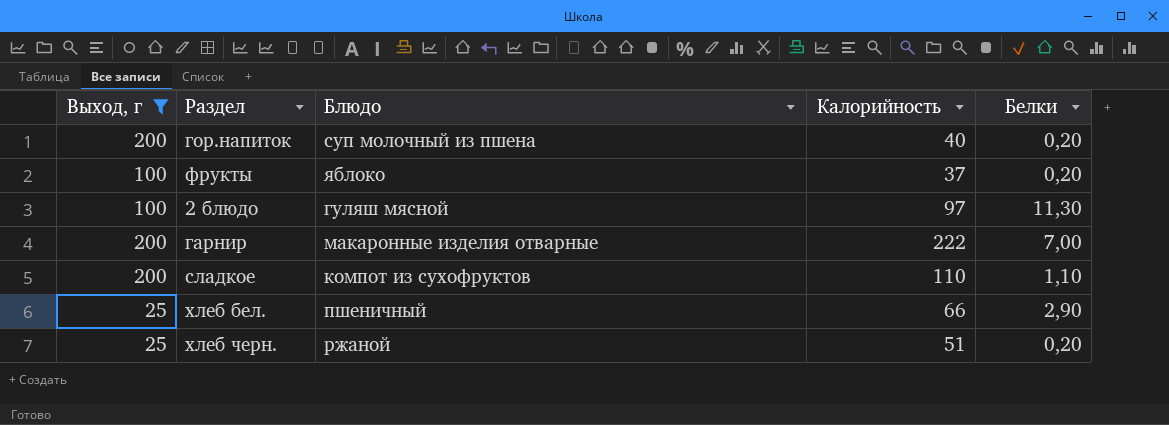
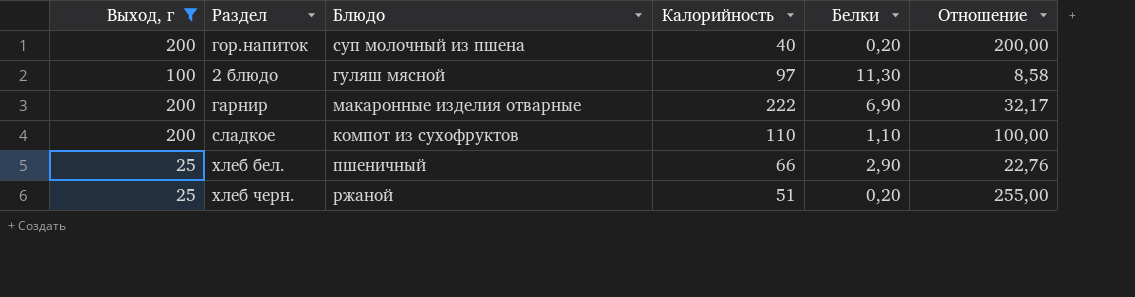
column Отношение | formula: none -> [Калорийность] / [Белки]
row фрукты: 100 | яблоко | 37 | 0,20 -> none
гарнир | Белки: 7,00 -> 6,90

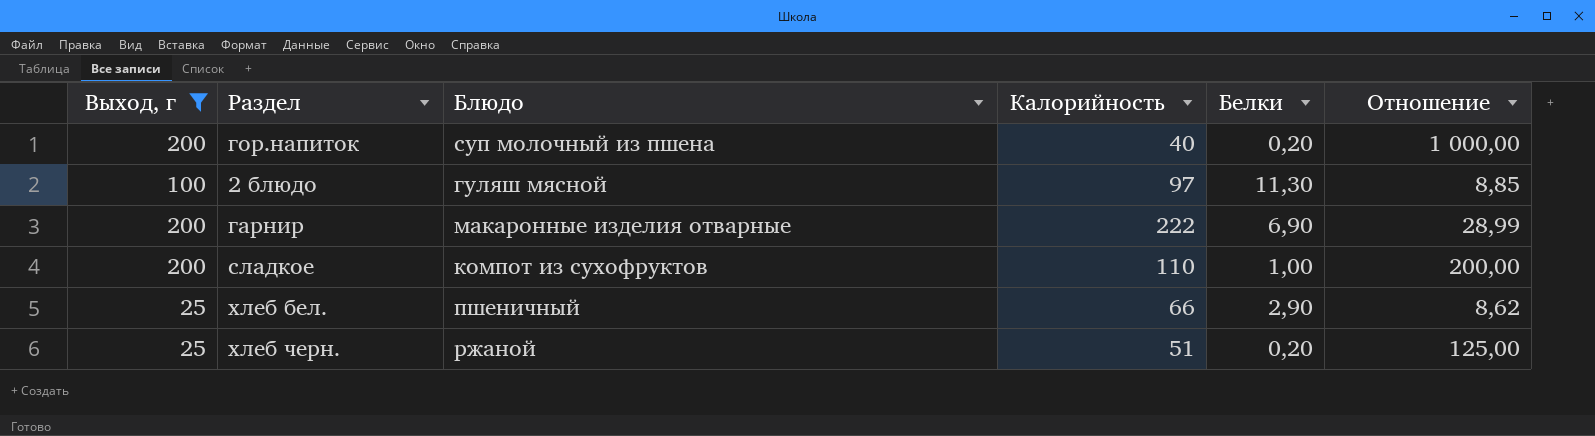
column Отношение | formula: [Калорийность] / [Белки] -> [Выход, г] / [Белки]
сладкое | Белки: 1,10 -> 1,00

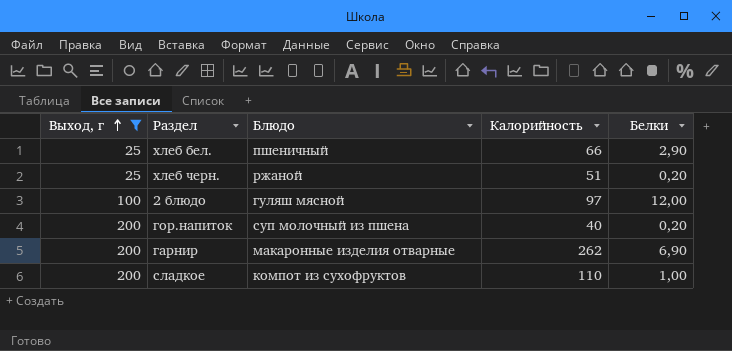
row order: none -> Выход, г ascending
column Отношение | formula: [Выход, г] / [Белки] -> none
2 блюдо | Белки: 11,30 -> 12,00
гарнир | Калорийность: 222 -> 262

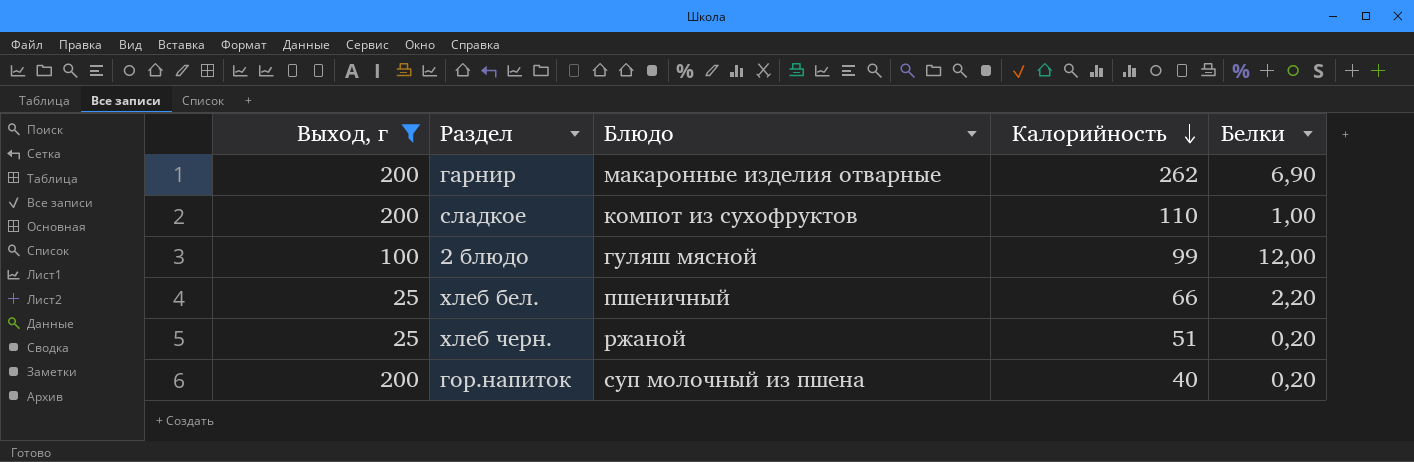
row order: Выход, г ascending -> Калорийность descending
2 блюдо | Калорийность: 97 -> 99
хлеб бел. | Белки: 2,90 -> 2,20

